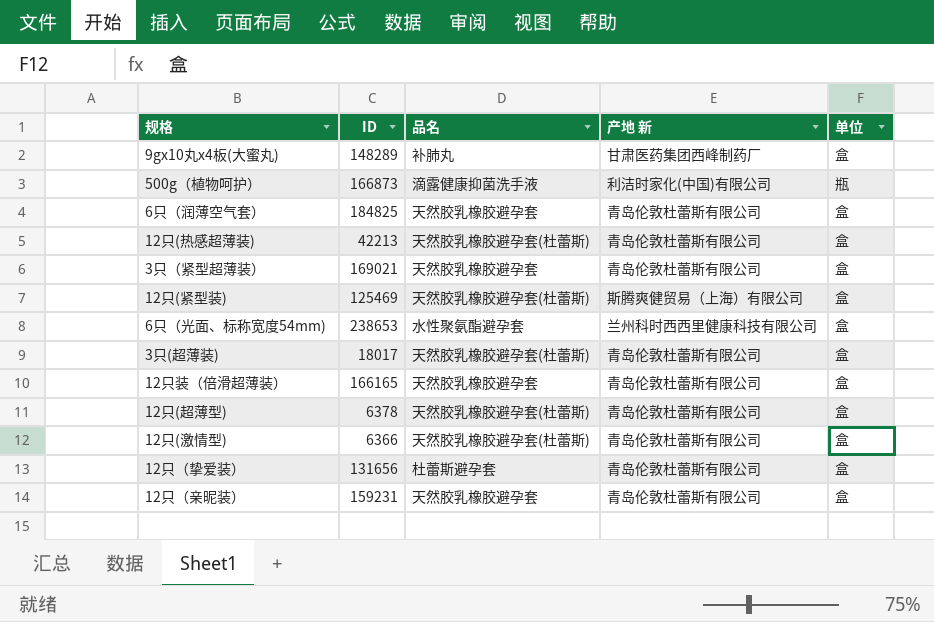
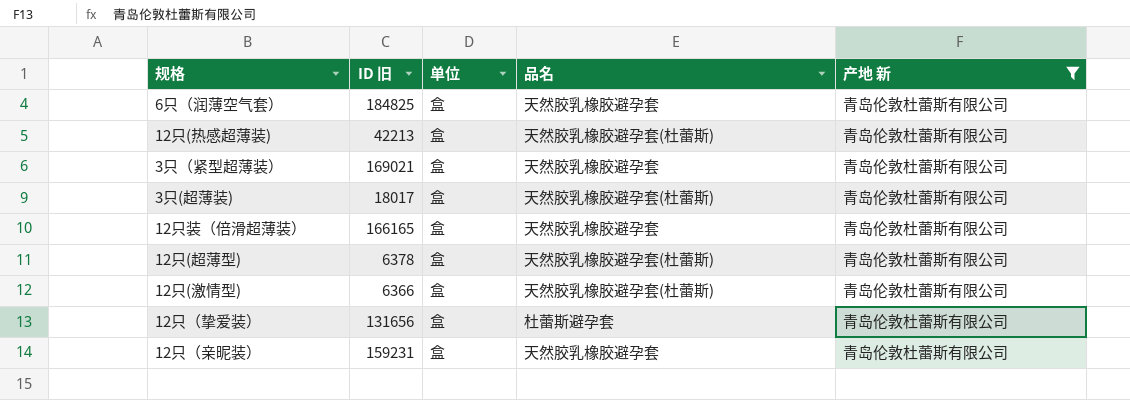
filter: none -> 产地 新 = 青岛伦敦杜蕾斯有限公司
column name: ID -> ID 旧
column 单位 | position: 5 -> 3

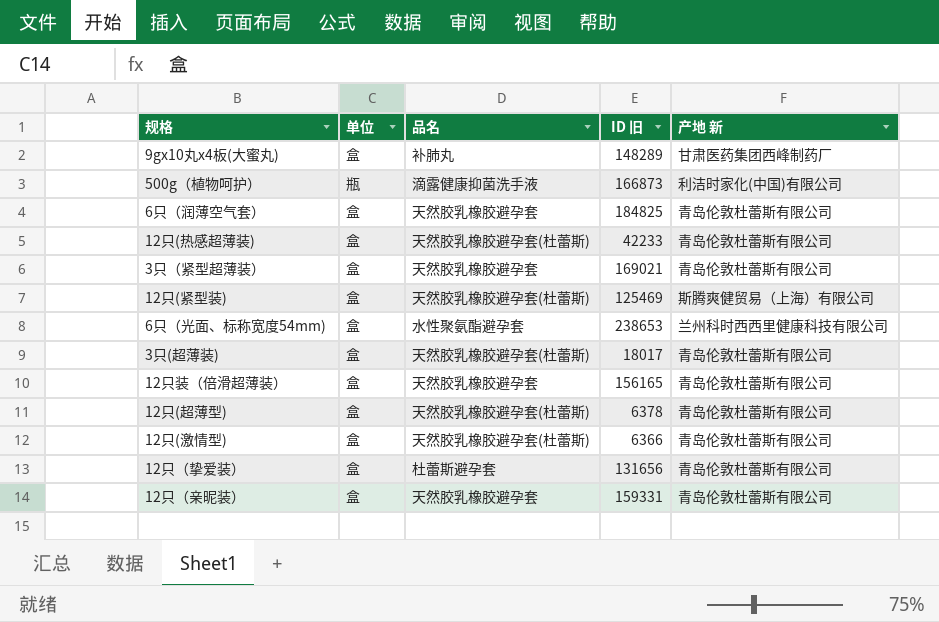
filter: 产地 新 = 青岛伦敦杜蕾斯有限公司 -> none
column ID 旧 | position: 2 -> 4
12只(热感超薄装) | ID 旧: 42213 -> 42233
12只装（倍滑超薄装） | ID 旧: 166165 -> 156165
12只（亲昵装） | ID 旧: 159231 -> 159331

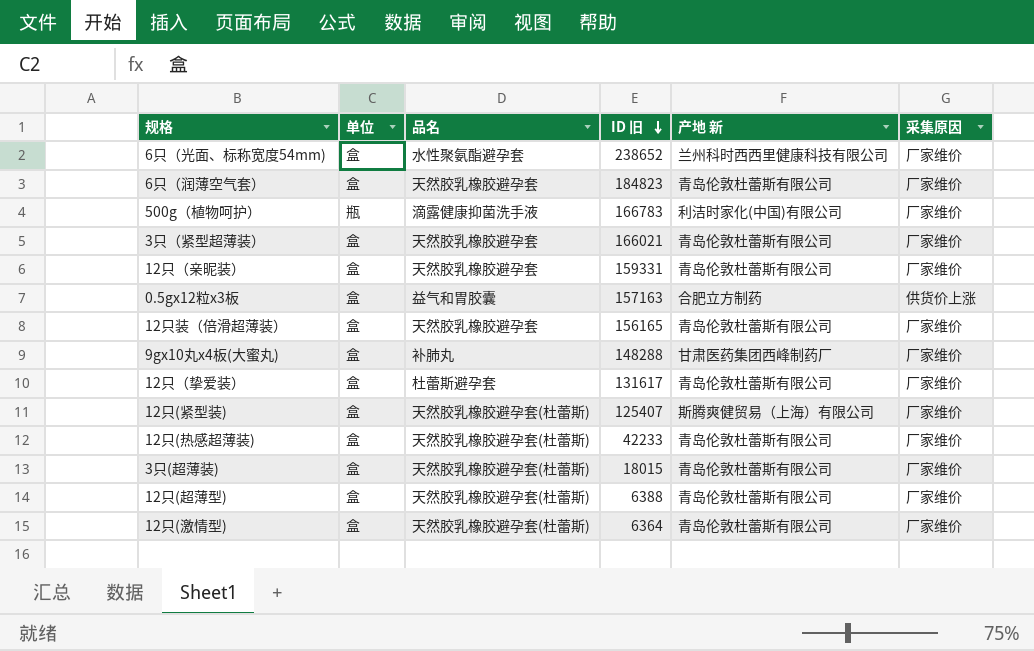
row order: none -> ID 旧 descending
column 采集原因 | position: none -> 6
6只（光面、标称宽度54mm) | ID 旧: 238653 -> 238652
6只（润薄空气套） | ID 旧: 184825 -> 184823
500g（植物呵护） | ID 旧: 166873 -> 166783
3只（紧型超薄装） | ID 旧: 169021 -> 166021
row 0.5gx12粒x3板: none -> 盒 | 益气和胃胶囊 | 157163 | 合肥立方制药 | 供货价上涨
9gx10丸x4板(大蜜丸) | ID 旧: 148289 -> 148288
12只（挚爱装） | ID 旧: 131656 -> 131617
12只(紧型装) | ID 旧: 125469 -> 125407
3只(超薄装) | ID 旧: 18017 -> 18015
12只(超薄型) | ID 旧: 6378 -> 6388
12只(激情型) | ID 旧: 6366 -> 6364

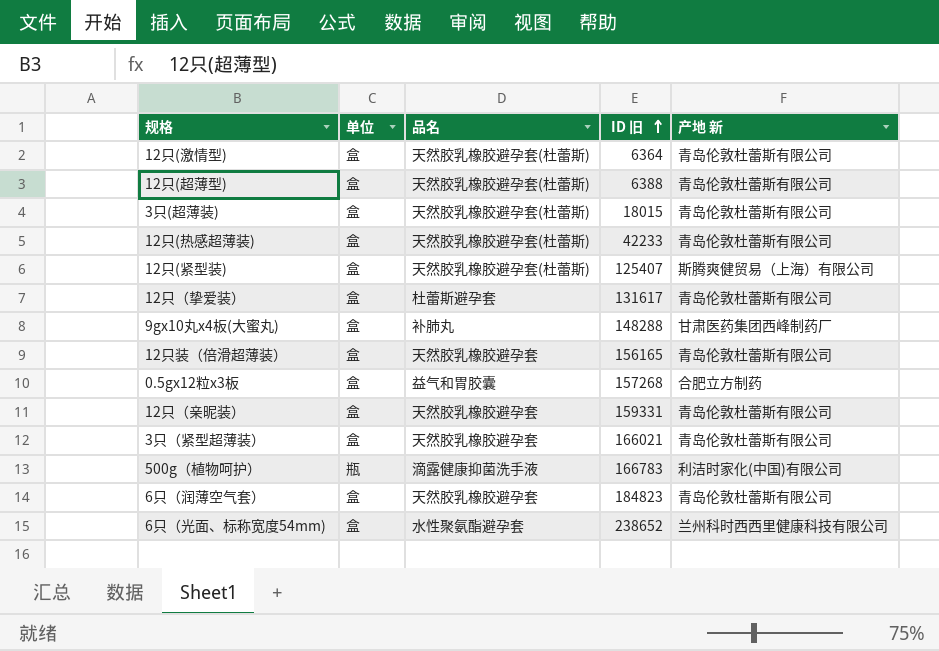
row order: ID 旧 descending -> ID 旧 ascending
column 采集原因 | position: 6 -> none
0.5gx12粒x3板 | ID 旧: 157163 -> 157268

